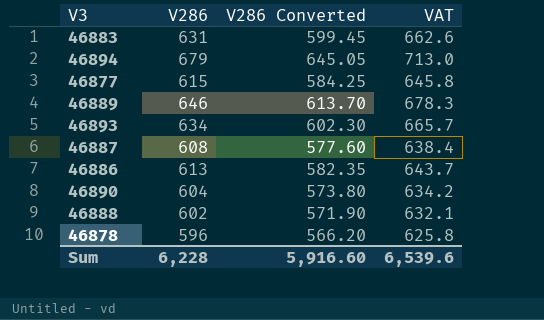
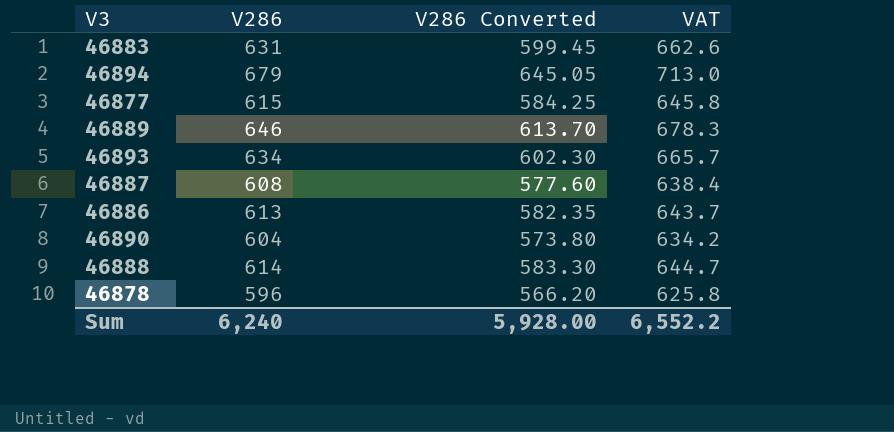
46888 | V286: 602 -> 614
46888 | V286 Converted: 571.90 -> 583.30
46888 | VAT: 632.1 -> 644.7
Sum | V286: 6,228 -> 6,240
Sum | V286 Converted: 5,916.60 -> 5,928.00
Sum | VAT: 6,539.6 -> 6,552.2

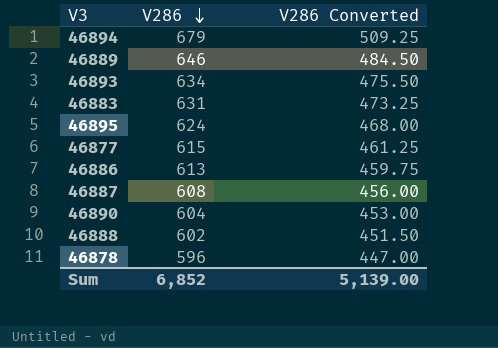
row order: none -> V286 descending
column VAT | formula: [V286] * 1.05 -> none
column V286 Converted | formula: [V286] * 0.95 -> [V286] * 0.75
row 46895: none -> 624 | 468.00
46888 | V286: 614 -> 602
Sum | V286: 6,240 -> 6,852
Sum | V286 Converted: 5,928.00 -> 5,139.00

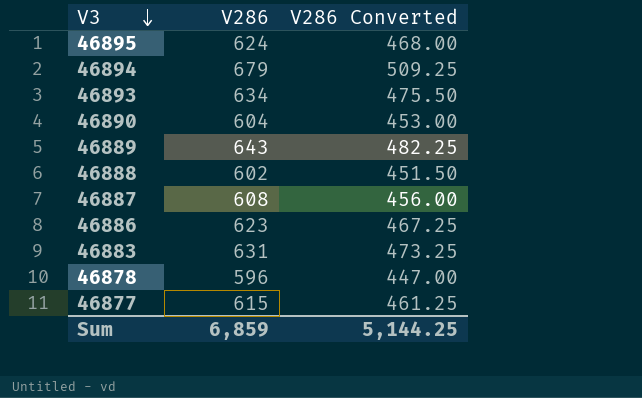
row order: V286 descending -> V3 descending
46889 | V286: 646 -> 643
46889 | V286 Converted: 484.50 -> 482.25
46886 | V286: 613 -> 623
46886 | V286 Converted: 459.75 -> 467.25
Sum | V286: 6,852 -> 6,859
Sum | V286 Converted: 5,139.00 -> 5,144.25

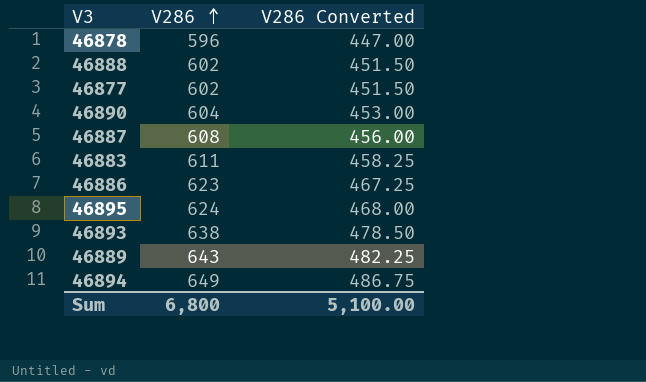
row order: V3 descending -> V286 ascending
46877 | V286: 615 -> 602
46877 | V286 Converted: 461.25 -> 451.50
46883 | V286: 631 -> 611
46883 | V286 Converted: 473.25 -> 458.25
46893 | V286: 634 -> 638
46893 | V286 Converted: 475.50 -> 478.50
46894 | V286: 679 -> 649
46894 | V286 Converted: 509.25 -> 486.75
Sum | V286: 6,859 -> 6,800
Sum | V286 Converted: 5,144.25 -> 5,100.00

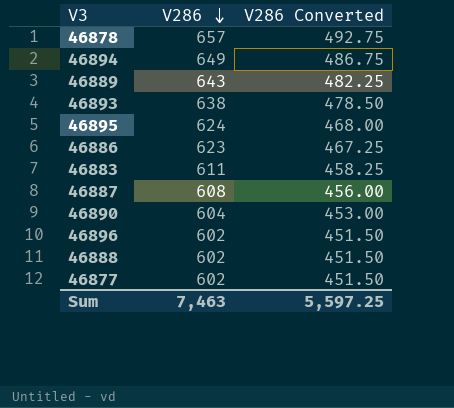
row order: V286 ascending -> V286 descending
46878 | V286: 596 -> 657
46878 | V286 Converted: 447.00 -> 492.75
row 46896: none -> 602 | 451.50
Sum | V286: 6,800 -> 7,463
Sum | V286 Converted: 5,100.00 -> 5,597.25

